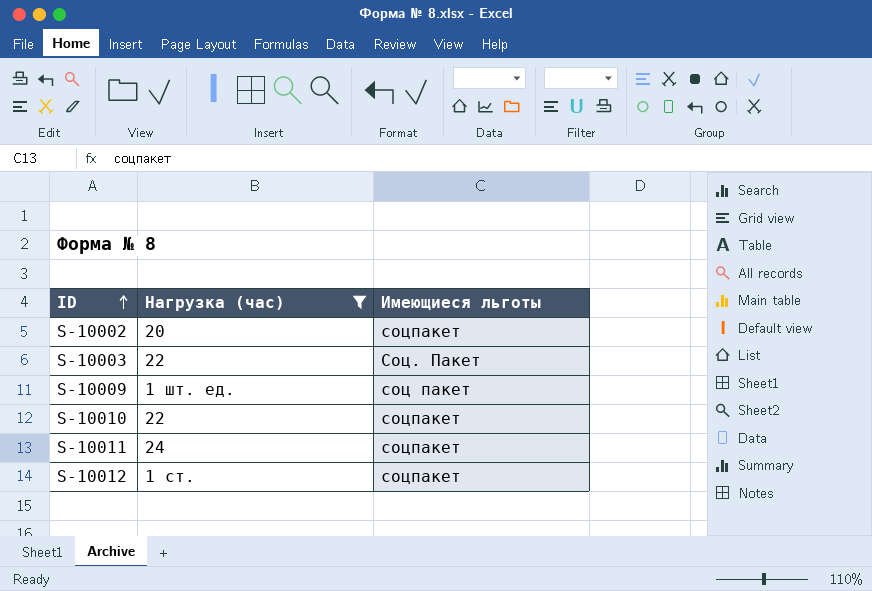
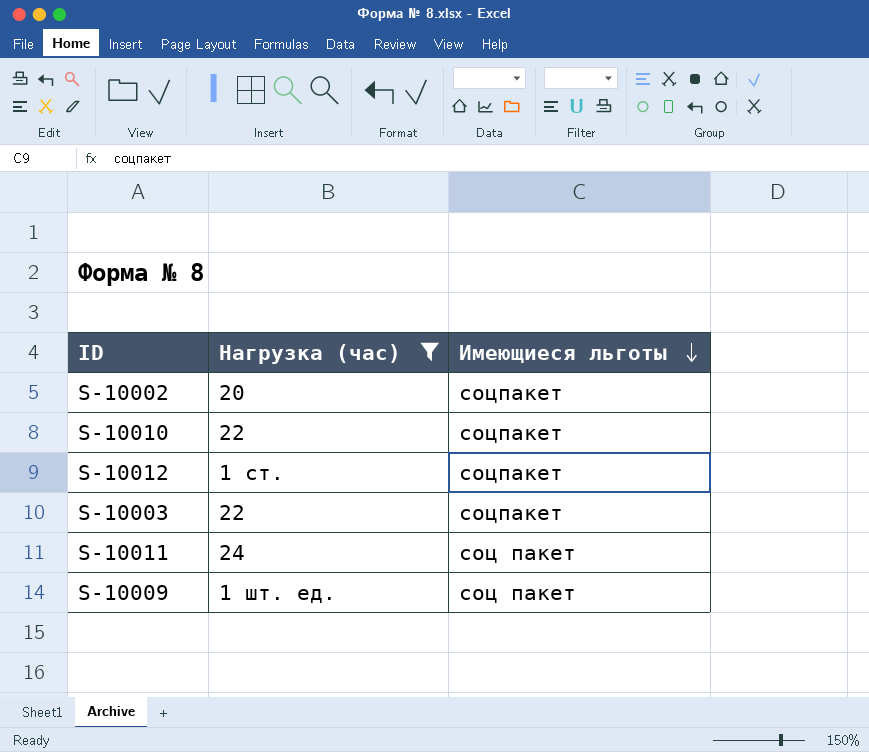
row order: ID ascending -> Имеющиеся льготы descending
S-10003 | Имеющиеся льготы: Соц. Пакет -> соцпакет
S-10011 | Имеющиеся льготы: соцпакет -> соц пакет

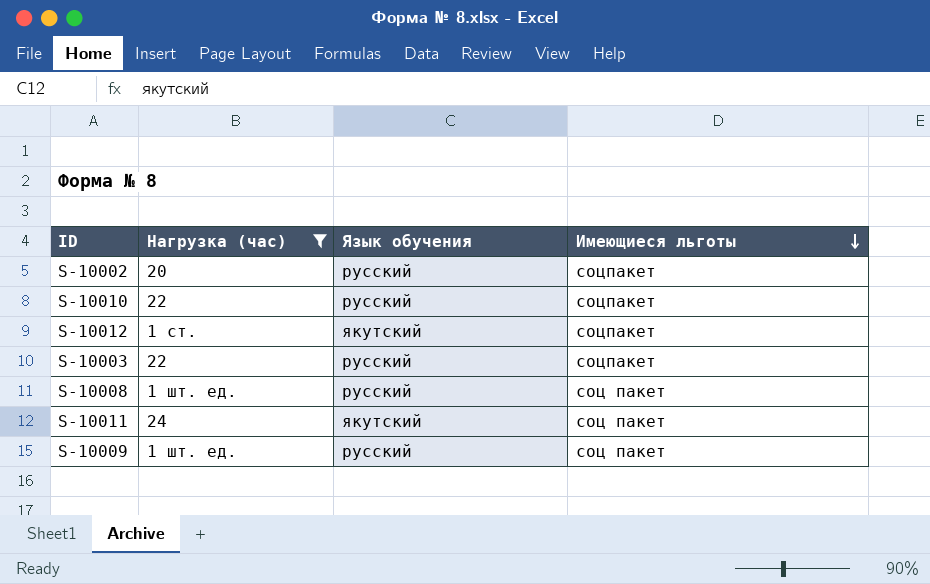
column Язык обучения | position: none -> 3
row S-10008: none -> 1 шт. ед. | русский | соц пакет

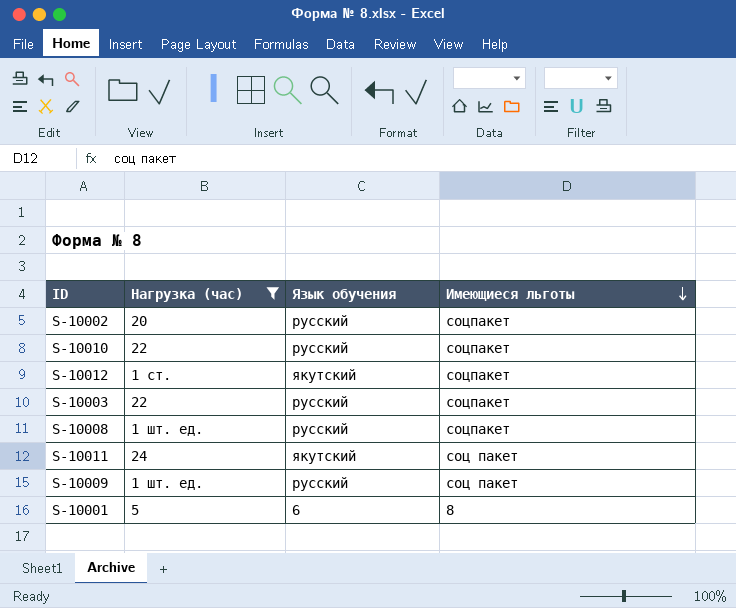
S-10008 | Имеющиеся льготы: соц пакет -> соцпакет
row S-10001: none -> 5 | 6 | 8

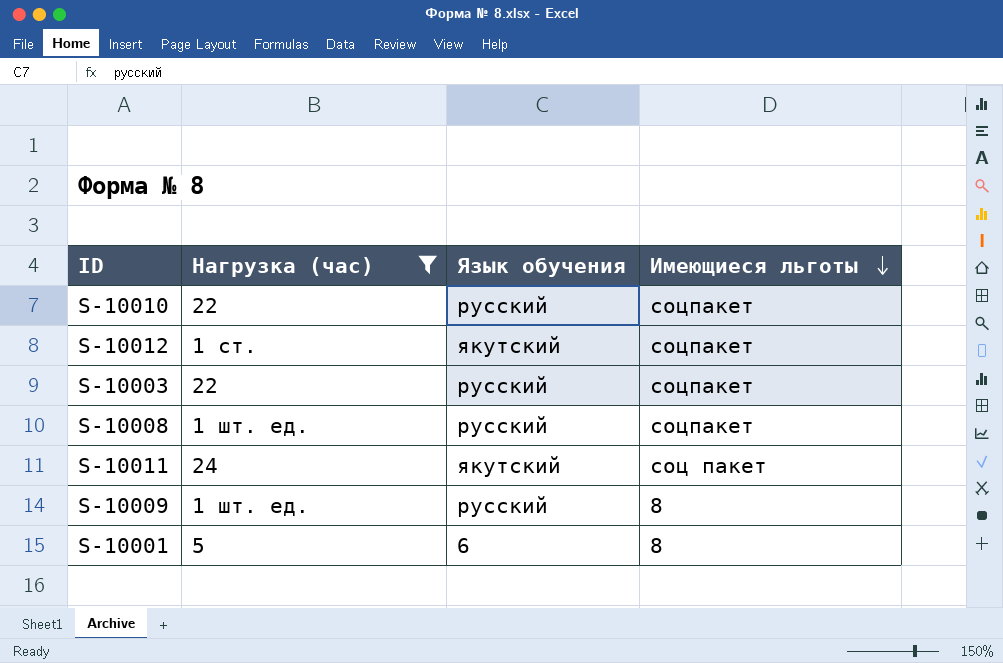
row S-10002: 20 | русский | соцпакет -> none
S-10009 | Имеющиеся льготы: соц пакет -> 8

